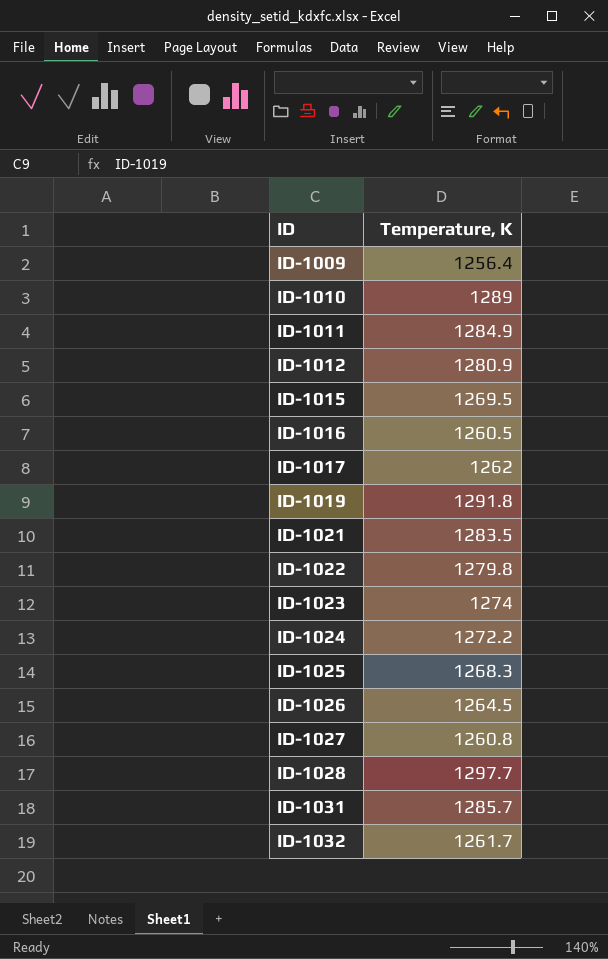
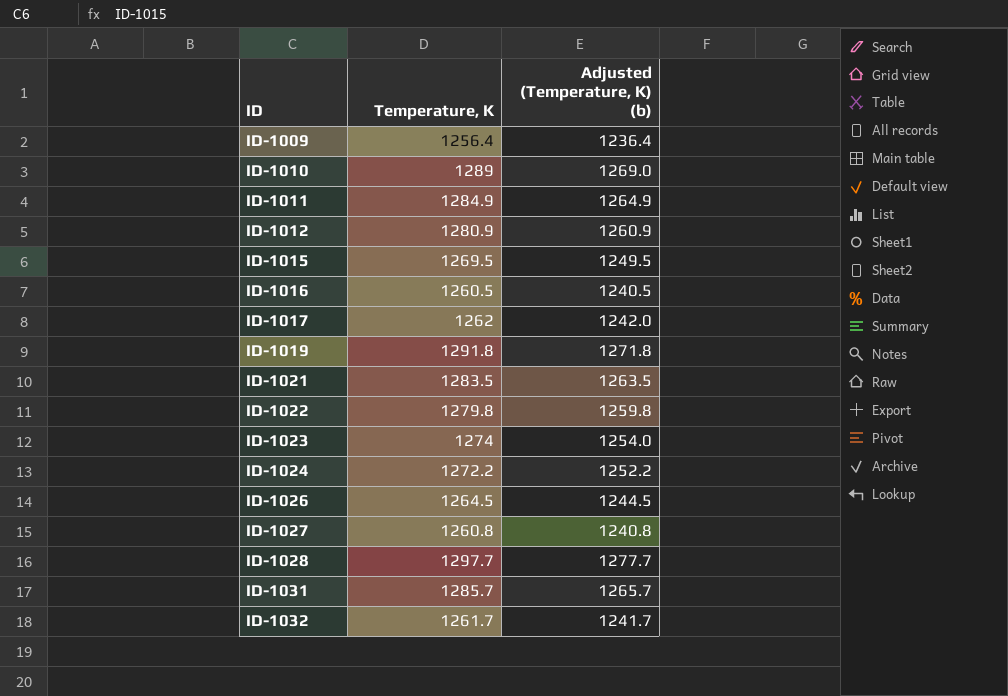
column Adjusted (Temperature, K) (b) | formula: none -> [Temperature, K] - 20
row ID-1025: 1268.3 -> none

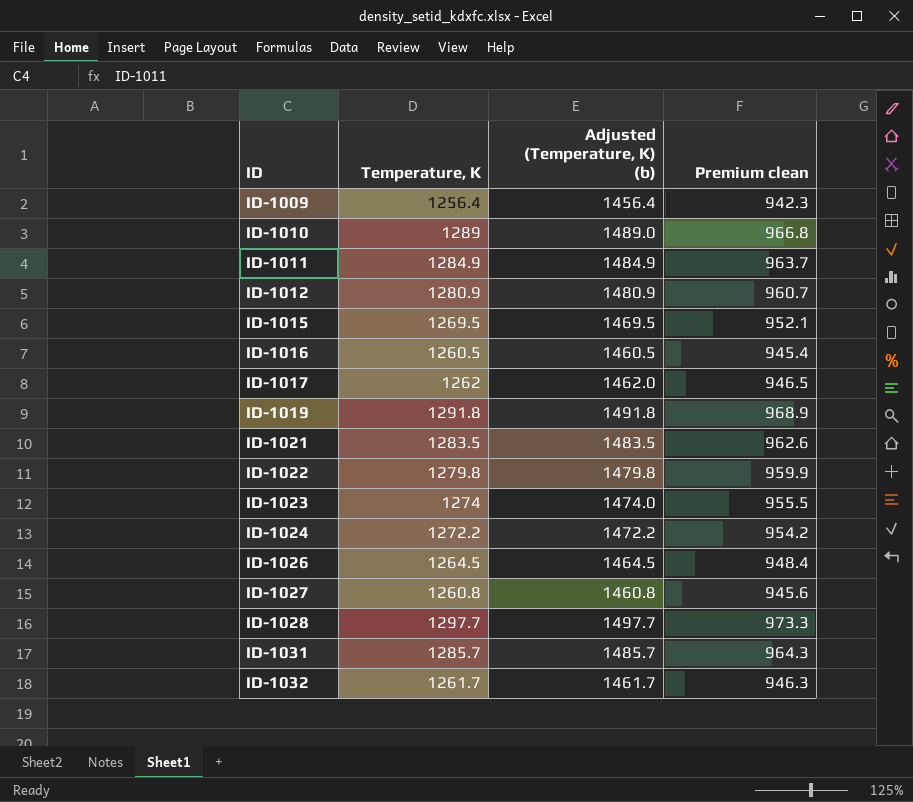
column Adjusted (Temperature, K) (b) | formula: [Temperature, K] - 20 -> [Temperature, K] + 200
column Premium clean | formula: none -> [Temperature, K] * 0.75

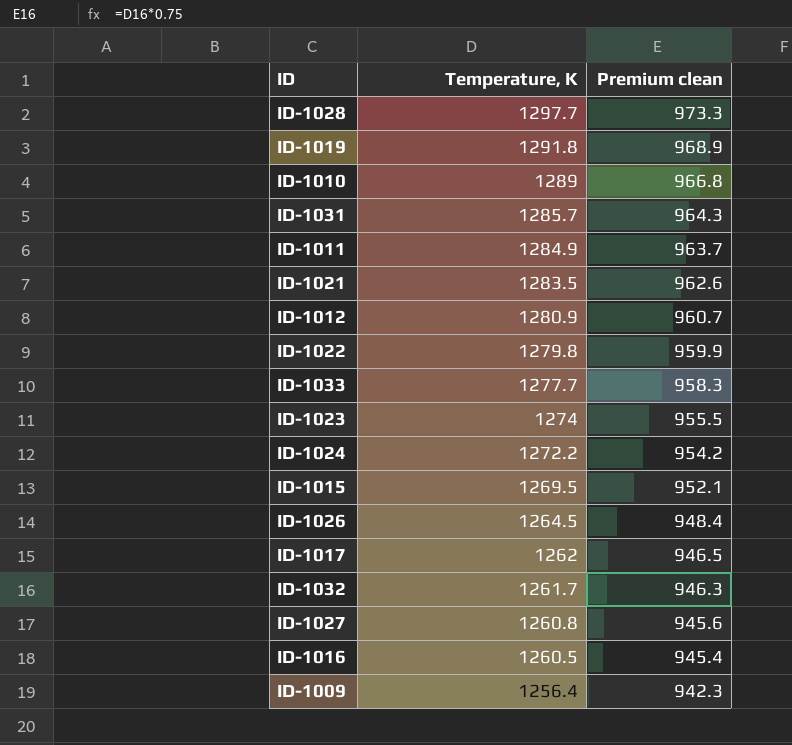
row order: ID ascending -> Temperature, K descending
column Adjusted (Temperature, K) (b) | formula: [Temperature, K] + 200 -> none
row ID-1033: none -> 1277.7 | 958.3

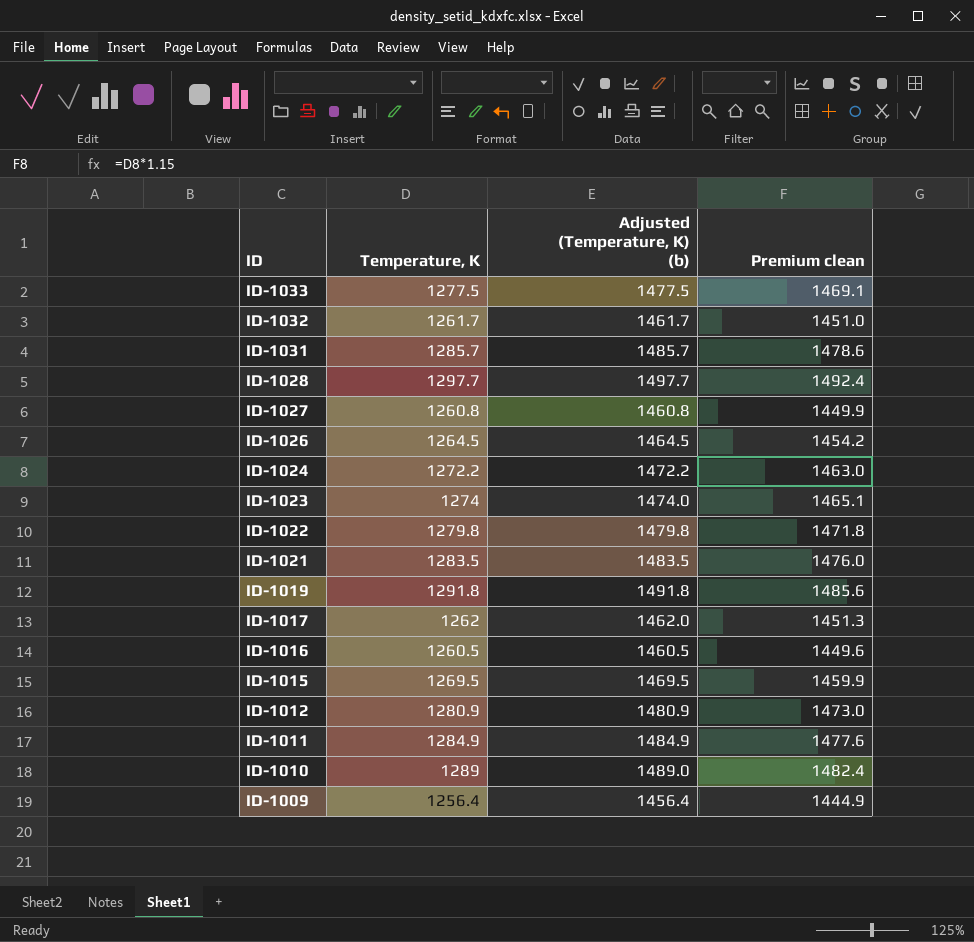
row order: Temperature, K descending -> ID descending
column Adjusted (Temperature, K) (b) | formula: none -> [Temperature, K] + 200
column Premium clean | formula: [Temperature, K] * 0.75 -> [Temperature, K] * 1.15
ID-1033 | Temperature, K: 1277.7 -> 1277.5

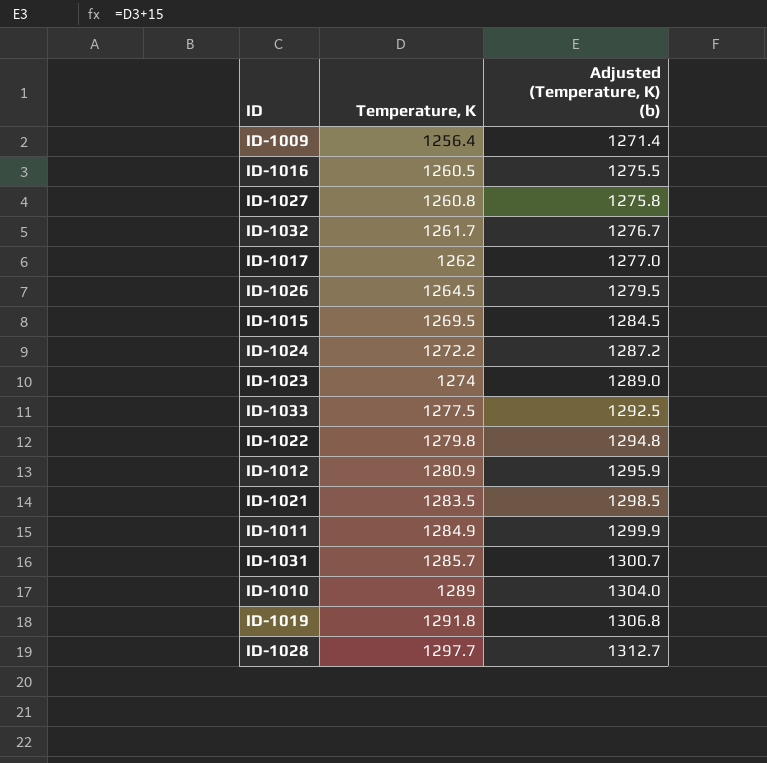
row order: ID descending -> Temperature, K ascending
column Premium clean | formula: [Temperature, K] * 1.15 -> none
column Adjusted (Temperature, K) (b) | formula: [Temperature, K] + 200 -> [Temperature, K] + 15

